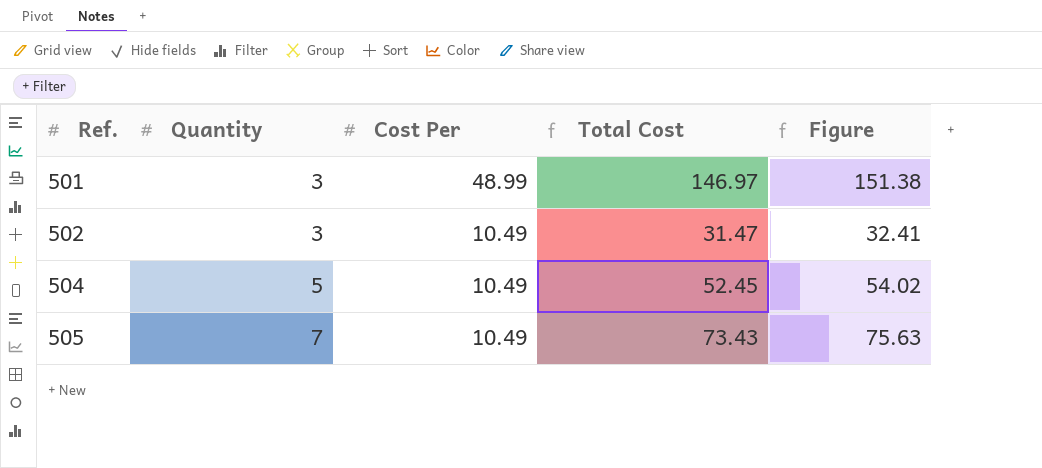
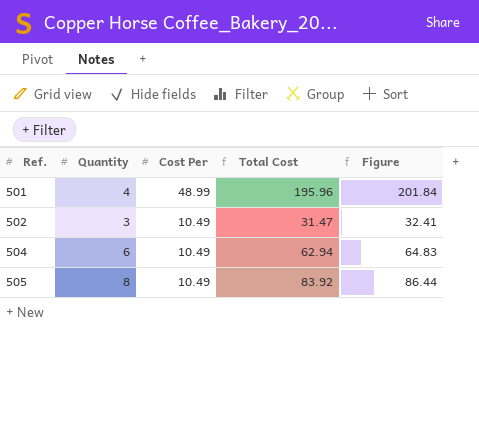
501 | Quantity: 3 -> 4
501 | Total Cost: 146.97 -> 195.96
501 | Figure: 151.38 -> 201.84
504 | Quantity: 5 -> 6
504 | Total Cost: 52.45 -> 62.94
504 | Figure: 54.02 -> 64.83
505 | Quantity: 7 -> 8
505 | Total Cost: 73.43 -> 83.92
505 | Figure: 75.63 -> 86.44

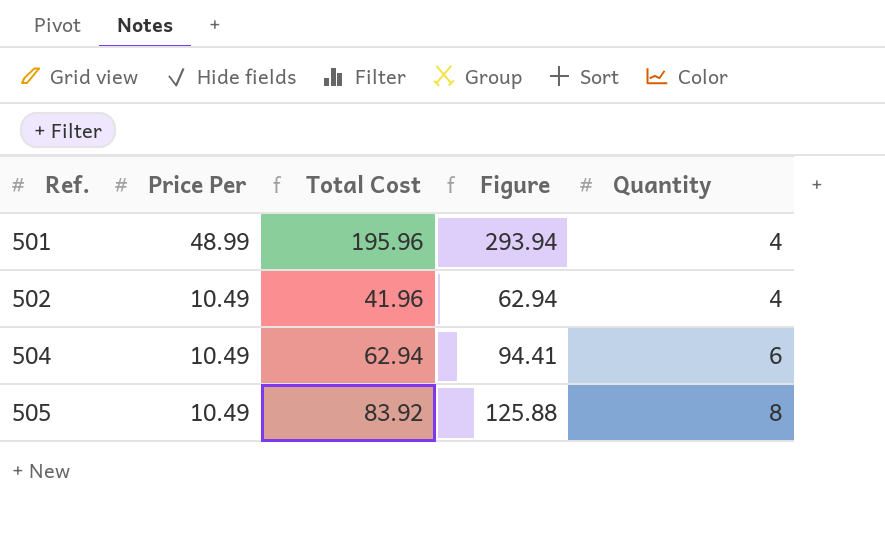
column name: Cost Per -> Price Per
column Figure | formula: [Total Cost] * 1.03 -> [Total Cost] * 1.5
column Quantity | position: 2 -> 5
502 | Total Cost: 31.47 -> 41.96
502 | Quantity: 3 -> 4

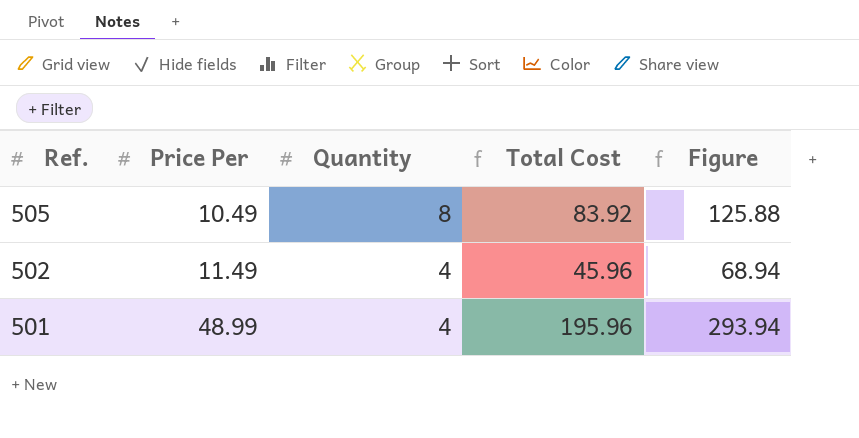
row order: Ref. ascending -> Ref. descending
column Quantity | position: 5 -> 3
row 504: 10.49 | 62.94 | 94.41 | 6 -> none
502 | Price Per: 10.49 -> 11.49
502 | Total Cost: 41.96 -> 45.96
502 | Figure: 62.94 -> 68.94

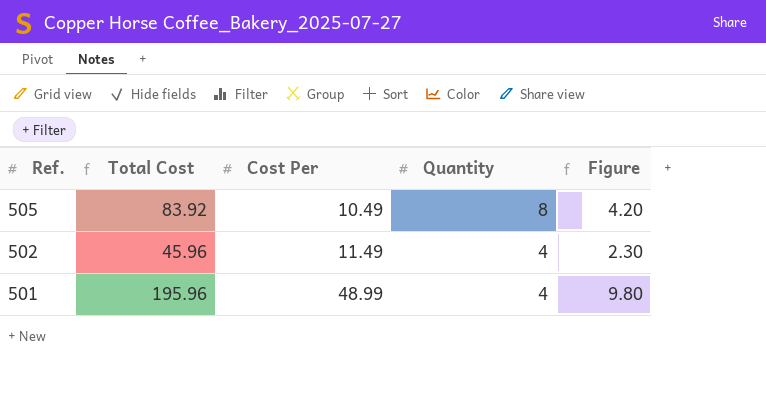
column Total Cost | position: 4 -> 2
column name: Price Per -> Cost Per
column Figure | formula: [Total Cost] * 1.5 -> [Total Cost] * 0.05

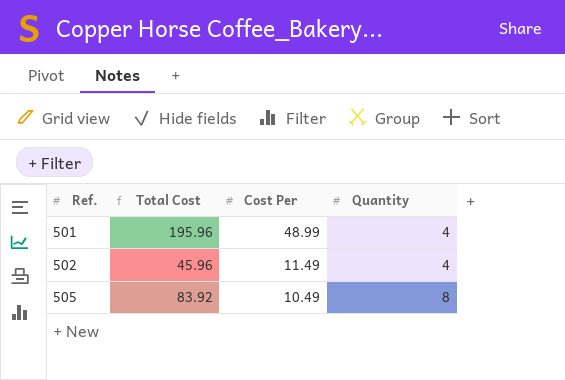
row order: Ref. descending -> Ref. ascending
column Figure | formula: [Total Cost] * 0.05 -> none

